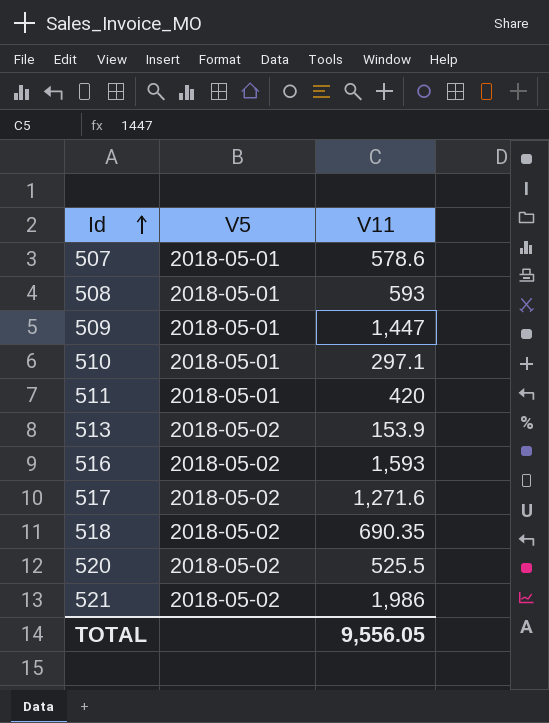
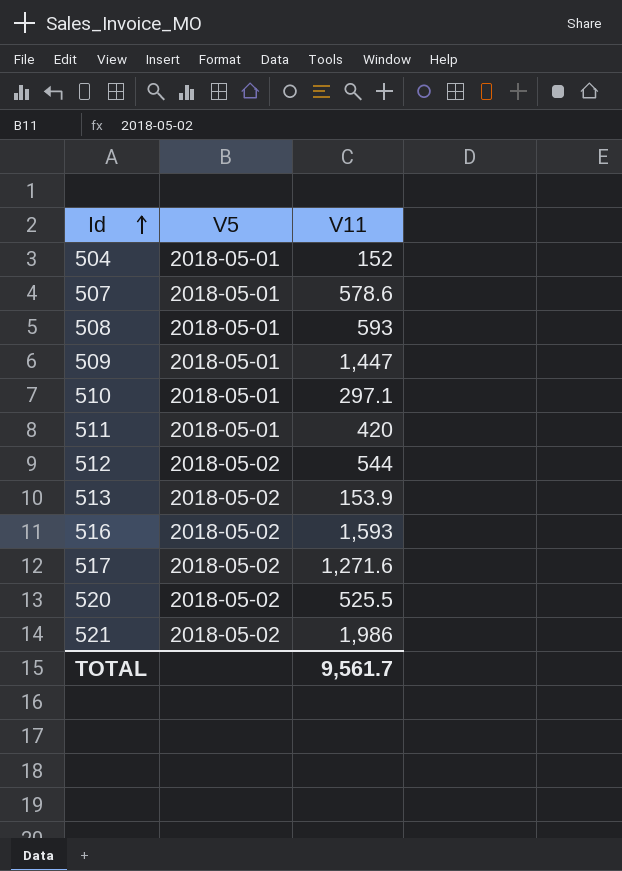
row 518: 2018-05-02 | 690.35 -> none
row 504: none -> 2018-05-01 | 152
row 512: none -> 2018-05-02 | 544
TOTAL | V11: 9,556.05 -> 9,561.7

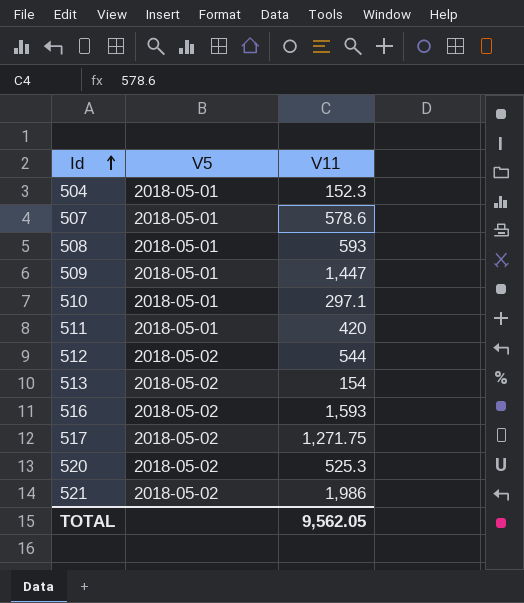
504 | V11: 152 -> 152.3
513 | V11: 153.9 -> 154
517 | V11: 1,271.6 -> 1,271.75
520 | V11: 525.5 -> 525.3
TOTAL | V11: 9,561.7 -> 9,562.05

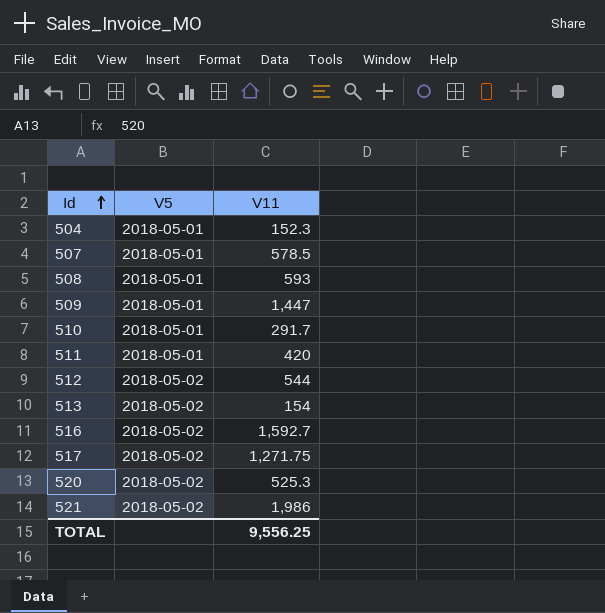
507 | V11: 578.6 -> 578.5
510 | V11: 297.1 -> 291.7
516 | V11: 1,593 -> 1,592.7
TOTAL | V11: 9,562.05 -> 9,556.25

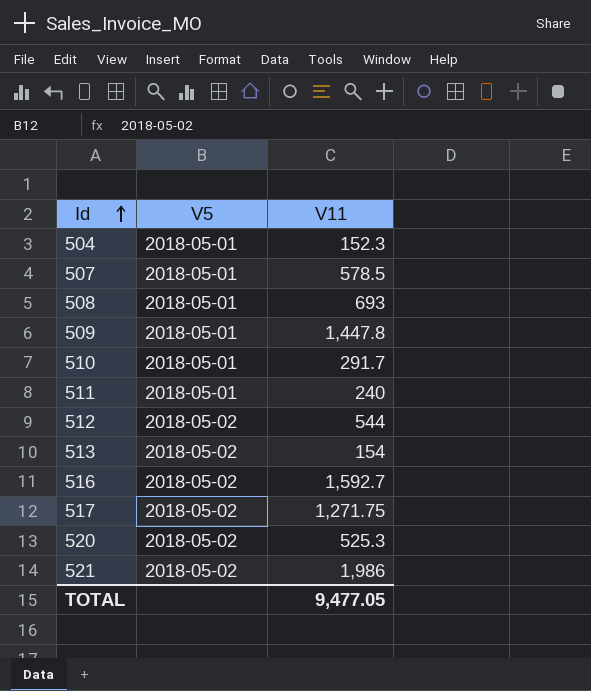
508 | V11: 593 -> 693
509 | V11: 1,447 -> 1,447.8
511 | V11: 420 -> 240
TOTAL | V11: 9,556.25 -> 9,477.05

